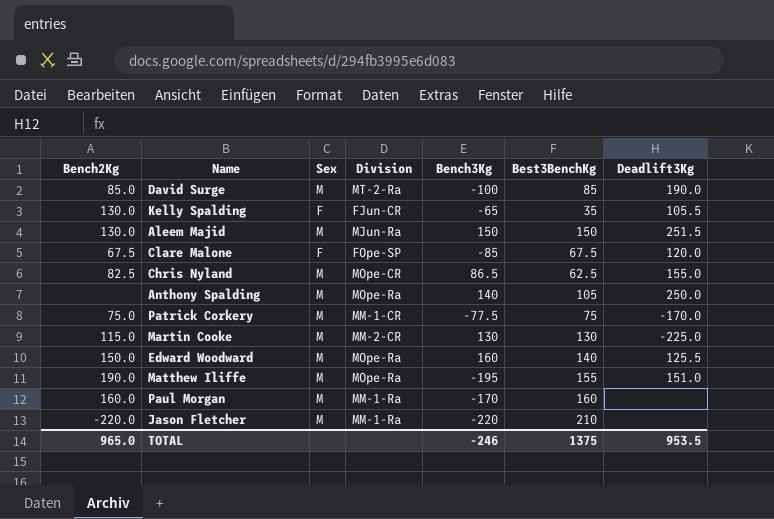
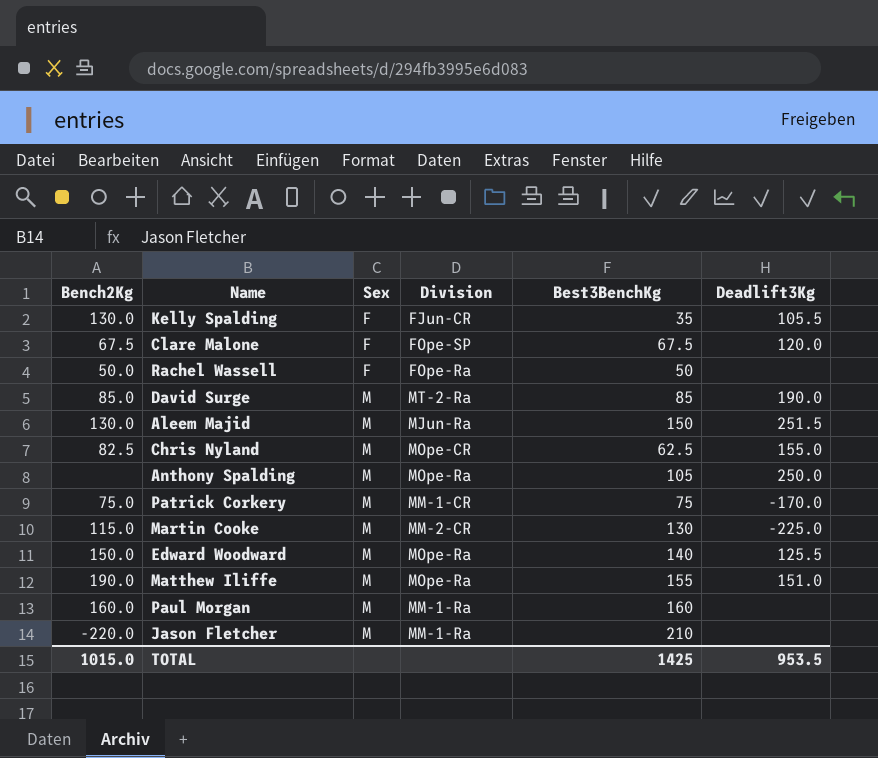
row order: none -> Sex ascending
column Bench3Kg | position: 5 -> none
row Rachel Wassell: none -> 50.0 | F | FOpe-Ra | 50 | none
TOTAL | Bench2Kg: 965.0 -> 1015.0
TOTAL | Best3BenchKg: 1375 -> 1425

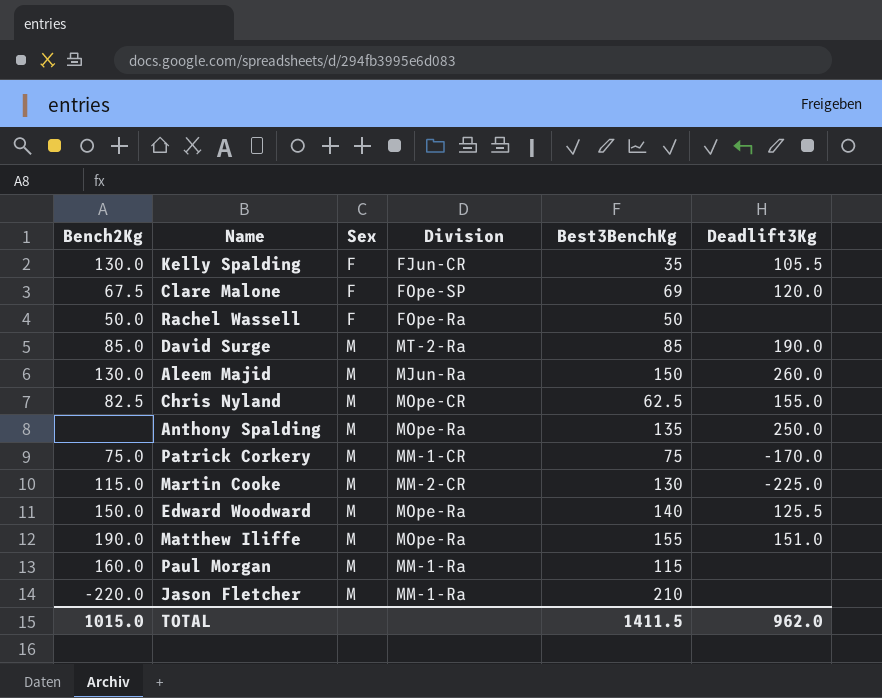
Clare Malone | Best3BenchKg: 67.5 -> 69
Aleem Majid | Deadlift3Kg: 251.5 -> 260.0
Anthony Spalding | Best3BenchKg: 105 -> 135
Paul Morgan | Best3BenchKg: 160 -> 115
TOTAL | Best3BenchKg: 1425 -> 1411.5
TOTAL | Deadlift3Kg: 953.5 -> 962.0

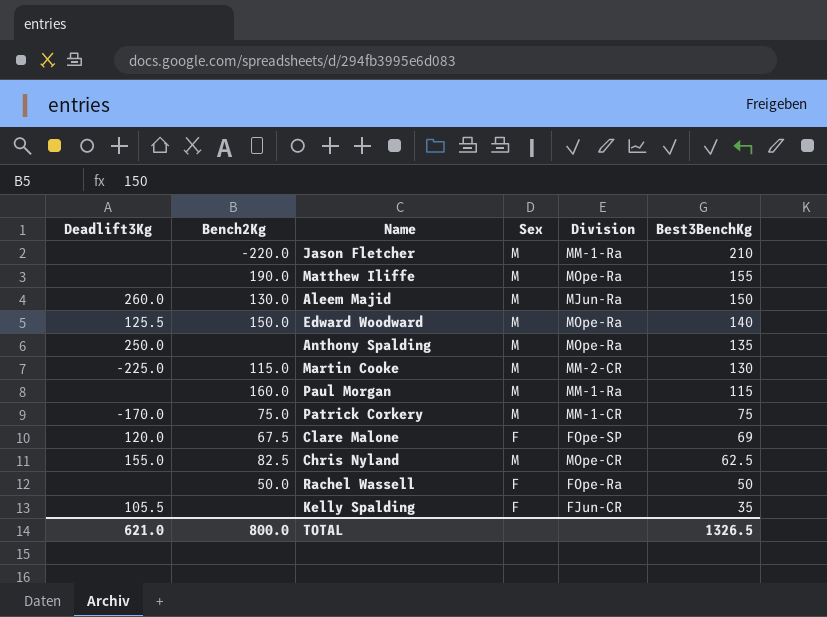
row order: Sex ascending -> Best3BenchKg descending
column Deadlift3Kg | position: 6 -> 1
row David Surge: 85.0 | M | MT-2-Ra | 85 | 190.0 -> none
Matthew Iliffe | Deadlift3Kg: 151.0 -> none
Kelly Spalding | Bench2Kg: 130.0 -> none
TOTAL | Deadlift3Kg: 962.0 -> 621.0
TOTAL | Bench2Kg: 1015.0 -> 800.0
TOTAL | Best3BenchKg: 1411.5 -> 1326.5

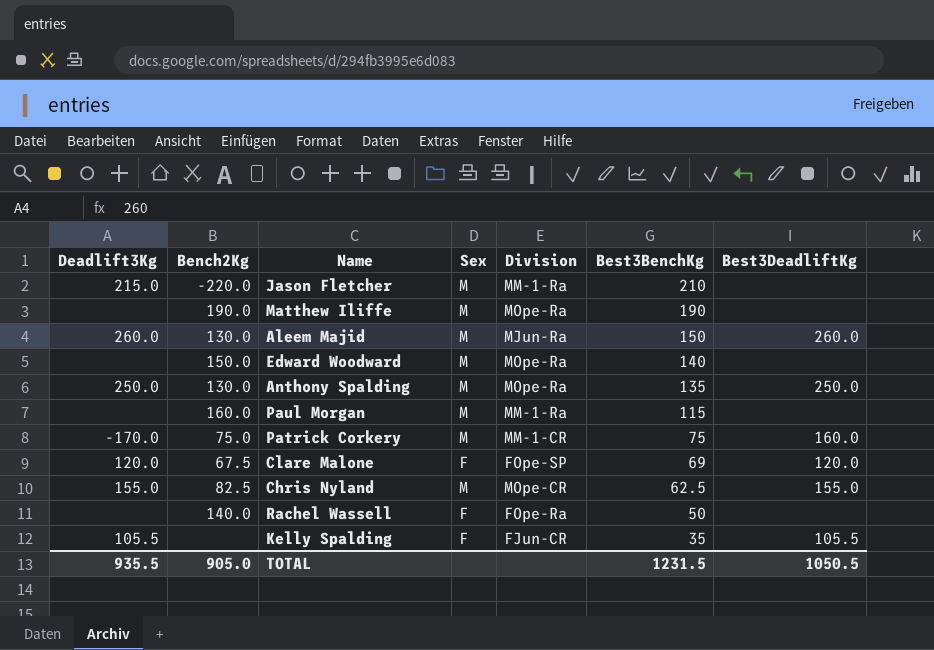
column Best3DeadliftKg | position: none -> 7
row Martin Cooke: -225.0 | 115.0 | M | MM-2-CR | 130 -> none
Jason Fletcher | Deadlift3Kg: none -> 215.0
Matthew Iliffe | Best3BenchKg: 155 -> 190
Edward Woodward | Deadlift3Kg: 125.5 -> none
Anthony Spalding | Bench2Kg: none -> 130.0
Rachel Wassell | Bench2Kg: 50.0 -> 140.0
TOTAL | Deadlift3Kg: 621.0 -> 935.5
TOTAL | Bench2Kg: 800.0 -> 905.0
TOTAL | Best3BenchKg: 1326.5 -> 1231.5

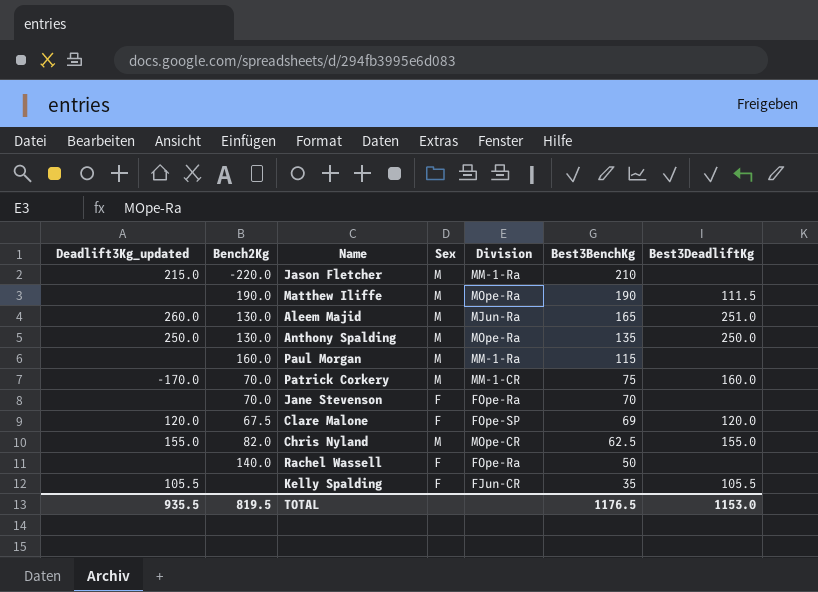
column name: Deadlift3Kg -> Deadlift3Kg_updated
row Edward Woodward: none | 150.0 | M | MOpe-Ra | 140 | none -> none
Matthew Iliffe | Best3DeadliftKg: none -> 111.5
Aleem Majid | Best3BenchKg: 150 -> 165
Aleem Majid | Best3DeadliftKg: 260.0 -> 251.0
Patrick Corkery | Bench2Kg: 75.0 -> 70.0
row Jane Stevenson: none -> none | 70.0 | F | FOpe-Ra | 70 | none
Chris Nyland | Bench2Kg: 82.5 -> 82.0
TOTAL | Bench2Kg: 905.0 -> 819.5
TOTAL | Best3BenchKg: 1231.5 -> 1176.5
TOTAL | Best3DeadliftKg: 1050.5 -> 1153.0

